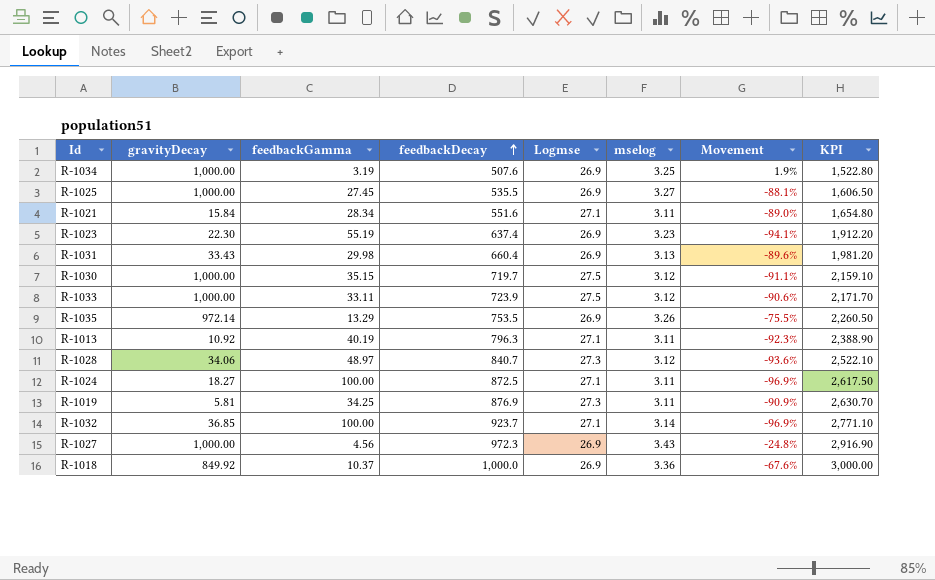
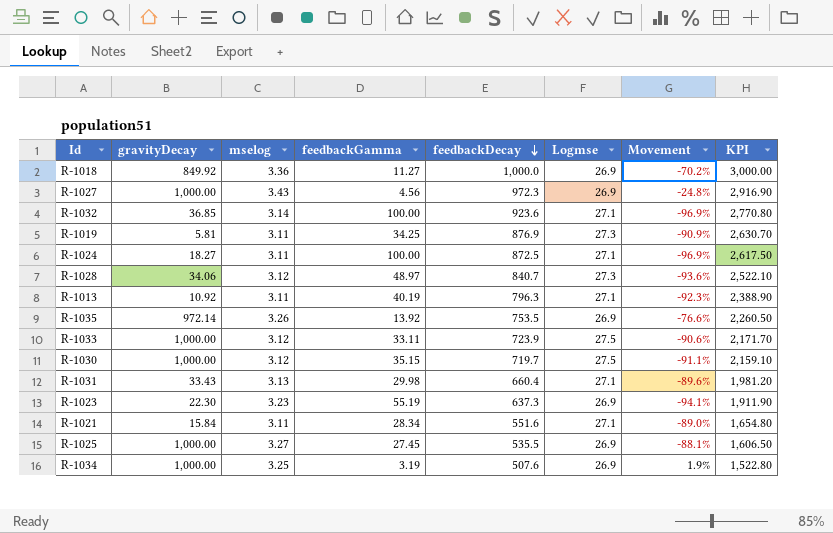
row order: feedbackDecay ascending -> feedbackDecay descending
column mselog | position: 6 -> 3
R-1018 | feedbackGamma: 10.37 -> 11.27
R-1018 | Movement: -67.6% -> -70.2%
R-1032 | feedbackDecay: 923.7 -> 923.6
R-1032 | KPI: 2,771.10 -> 2,770.80
R-1035 | feedbackGamma: 13.29 -> 13.92
R-1035 | Movement: -75.5% -> -76.6%
R-1031 | Logmse: 26.9 -> 27.1
R-1023 | feedbackDecay: 637.4 -> 637.3
R-1023 | KPI: 1,912.20 -> 1,911.90

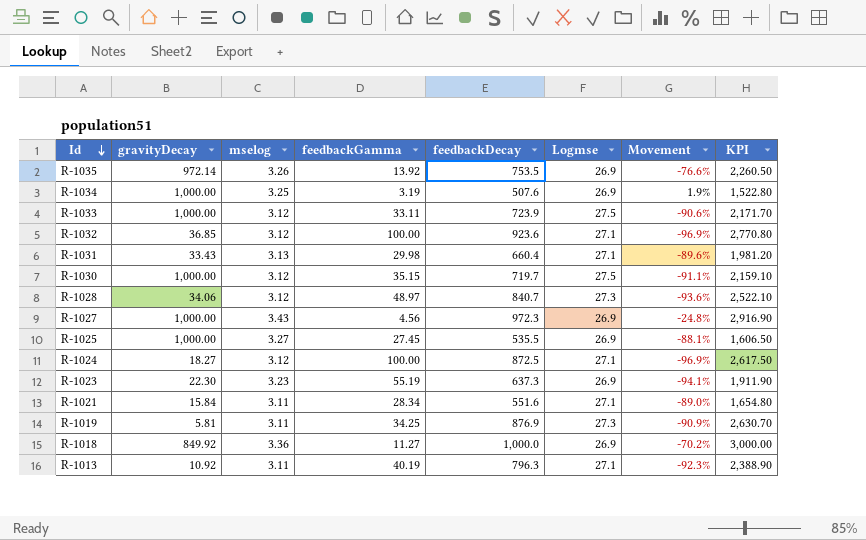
row order: feedbackDecay descending -> Id descending
R-1032 | mselog: 3.14 -> 3.12
R-1024 | mselog: 3.11 -> 3.12

